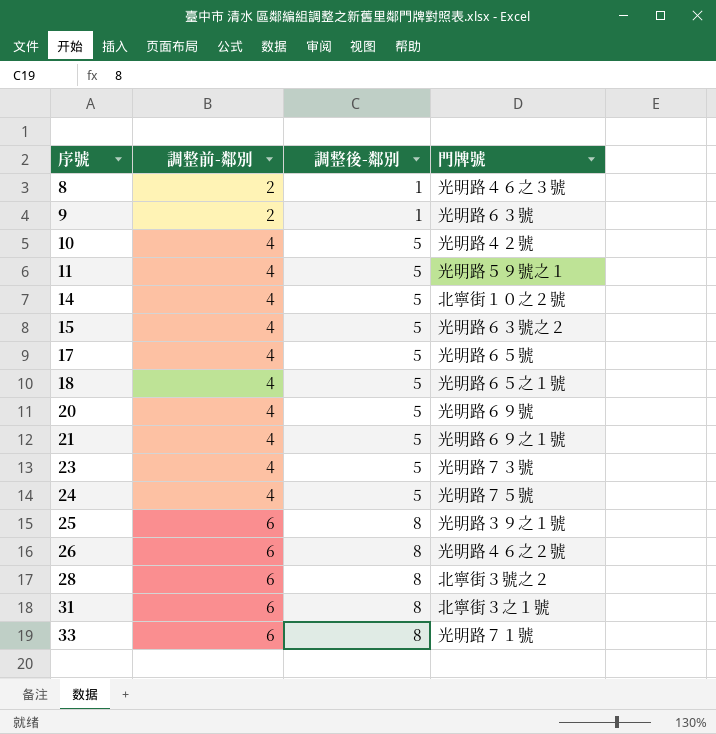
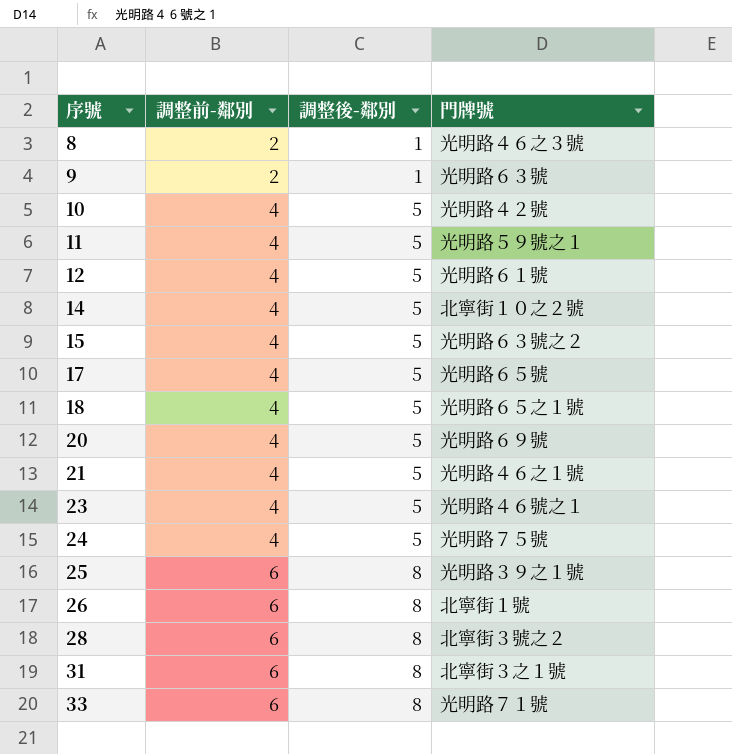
row 12: none -> 4 | 5 | 光明路６１號
21 | 門牌號: 光明路６９之１號 -> 光明路４６之１號
23 | 門牌號: 光明路７３號 -> 光明路４６號之１
26 | 門牌號: 光明路４６之２號 -> 北寧街１號

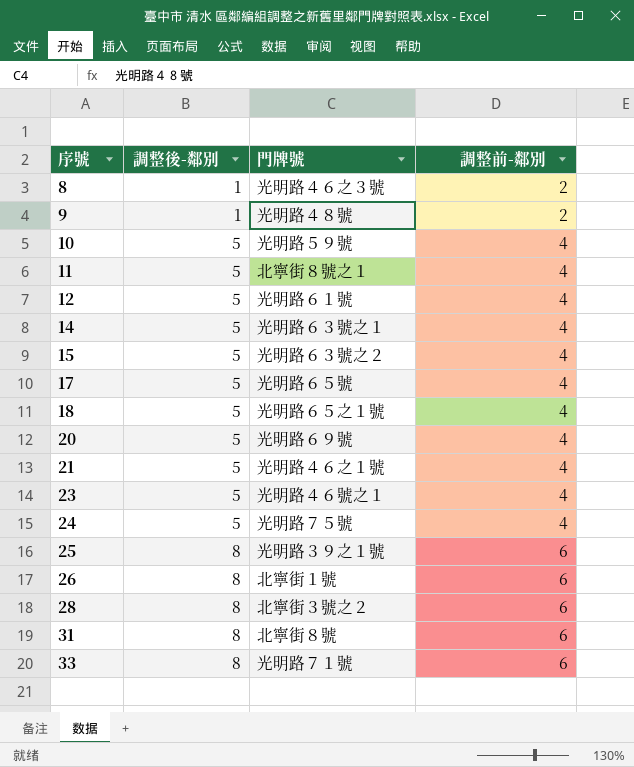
column 調整前-鄰別 | position: 2 -> 4
9 | 門牌號: 光明路６３號 -> 光明路４８號
10 | 門牌號: 光明路４２號 -> 光明路５９號
11 | 門牌號: 光明路５９號之１ -> 北寧街８號之１
14 | 門牌號: 北寧街１０之２號 -> 光明路６３號之１
31 | 門牌號: 北寧街３之１號 -> 北寧街８號

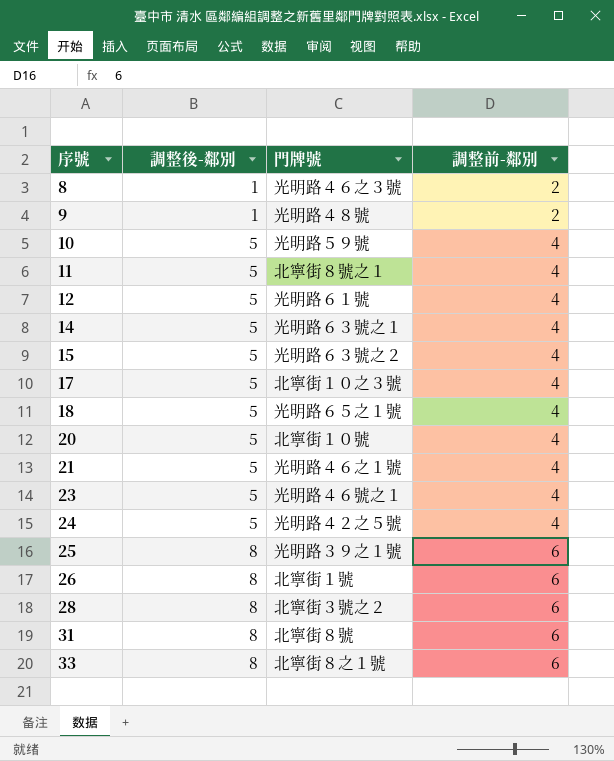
17 | 門牌號: 光明路６５號 -> 北寧街１０之３號
20 | 門牌號: 光明路６９號 -> 北寧街１０號
24 | 門牌號: 光明路７５號 -> 光明路４２之５號
33 | 門牌號: 光明路７１號 -> 北寧街８之１號

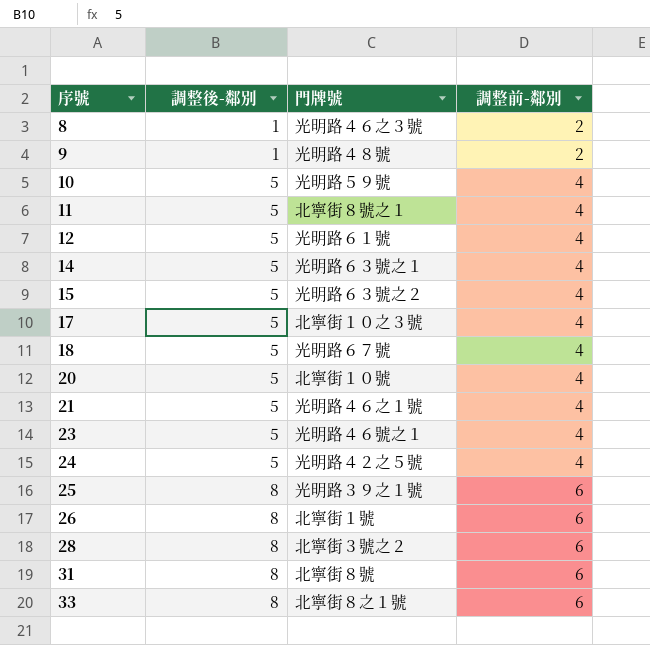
18 | 門牌號: 光明路６５之１號 -> 光明路６７號

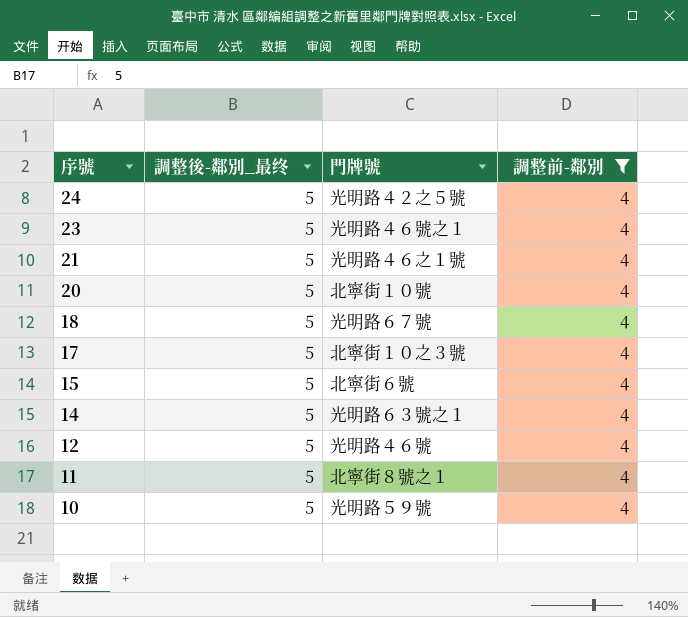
filter: none -> 調整前-鄰別 = 4
row order: 序號 ascending -> 序號 descending
column name: 調整後-鄰別 -> 調整後-鄰別_最终
15 | 門牌號: 光明路６３號之２ -> 北寧街６號
12 | 門牌號: 光明路６１號 -> 光明路４６號

